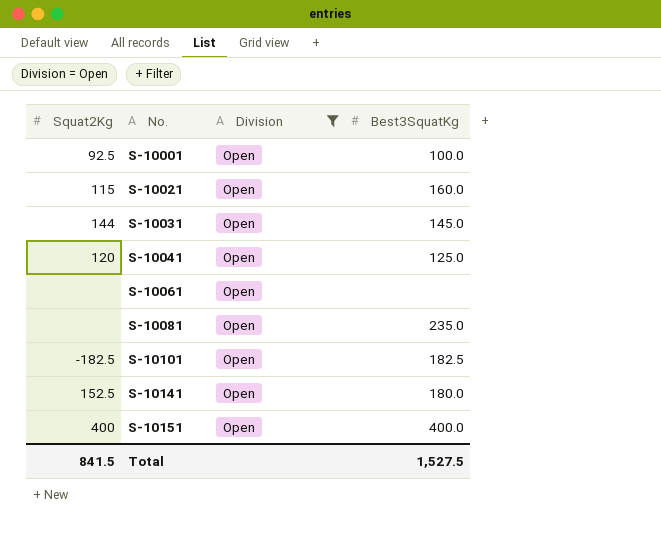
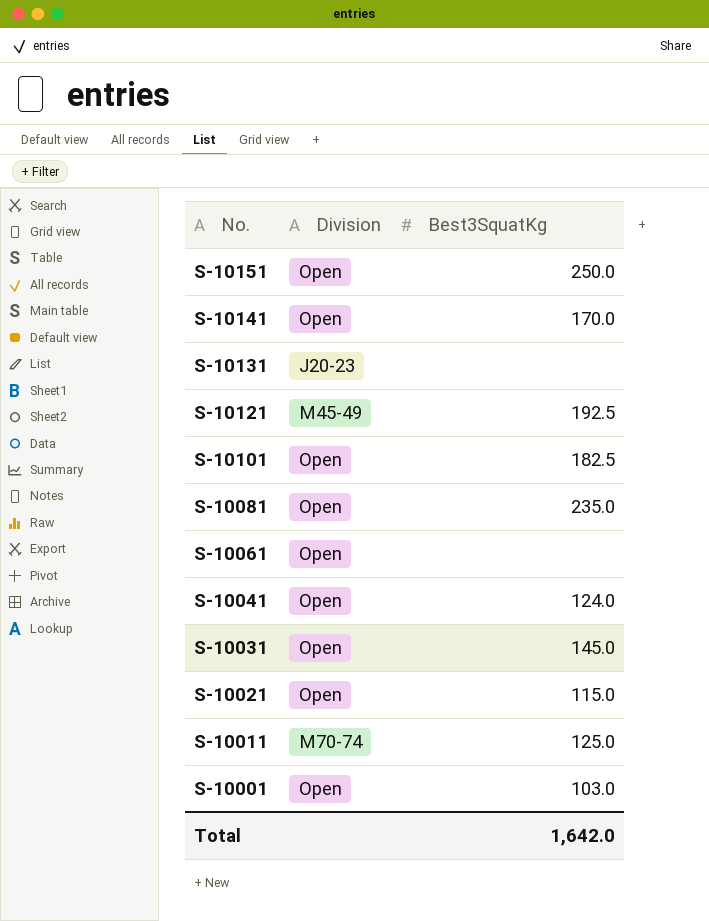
filter: Division = Open -> none
row order: No. ascending -> No. descending
column Squat2Kg | position: 1 -> none
S-10151 | Best3SquatKg: 400.0 -> 250.0
S-10141 | Best3SquatKg: 180.0 -> 170.0
S-10041 | Best3SquatKg: 125.0 -> 124.0
S-10021 | Best3SquatKg: 160.0 -> 115.0
S-10001 | Best3SquatKg: 100.0 -> 103.0
Total | Best3SquatKg: 1,527.5 -> 1,642.0

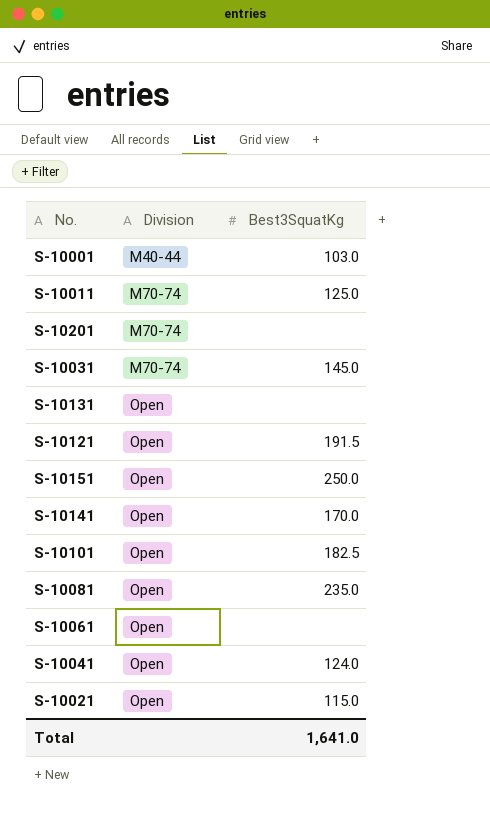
row order: No. descending -> Division ascending
S-10001 | Division: Open -> M40-44
row S-10201: none -> M70-74 | none
S-10031 | Division: Open -> M70-74
S-10131 | Division: J20-23 -> Open
S-10121 | Division: M45-49 -> Open
S-10121 | Best3SquatKg: 192.5 -> 191.5
Total | Best3SquatKg: 1,642.0 -> 1,641.0

